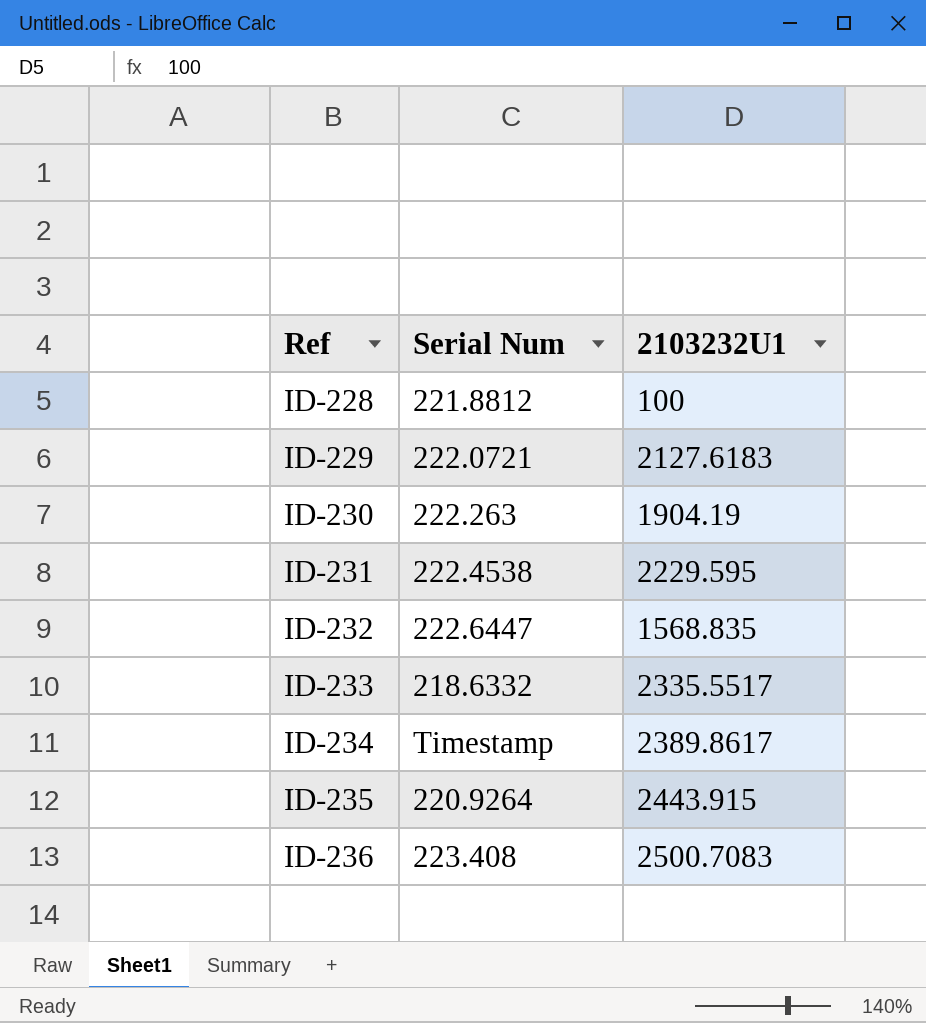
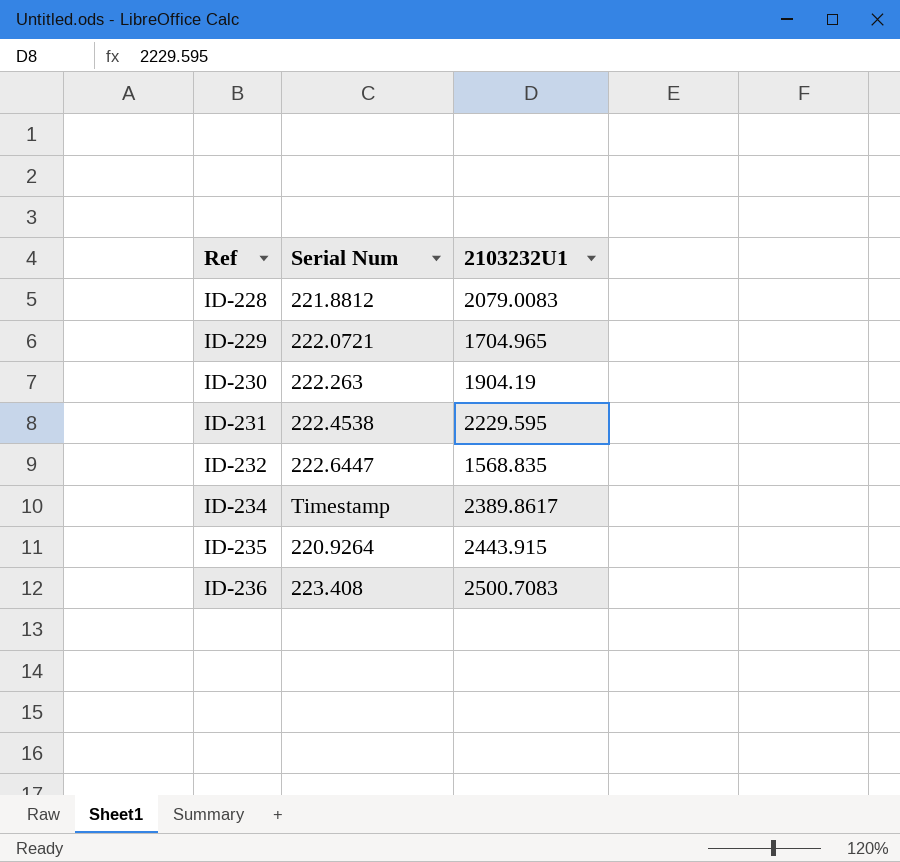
row ID-233: 218.6332 | 2335.5517 -> none
ID-228 | 2103232U1: 100 -> 2079.0083
ID-229 | 2103232U1: 2127.6183 -> 1704.965

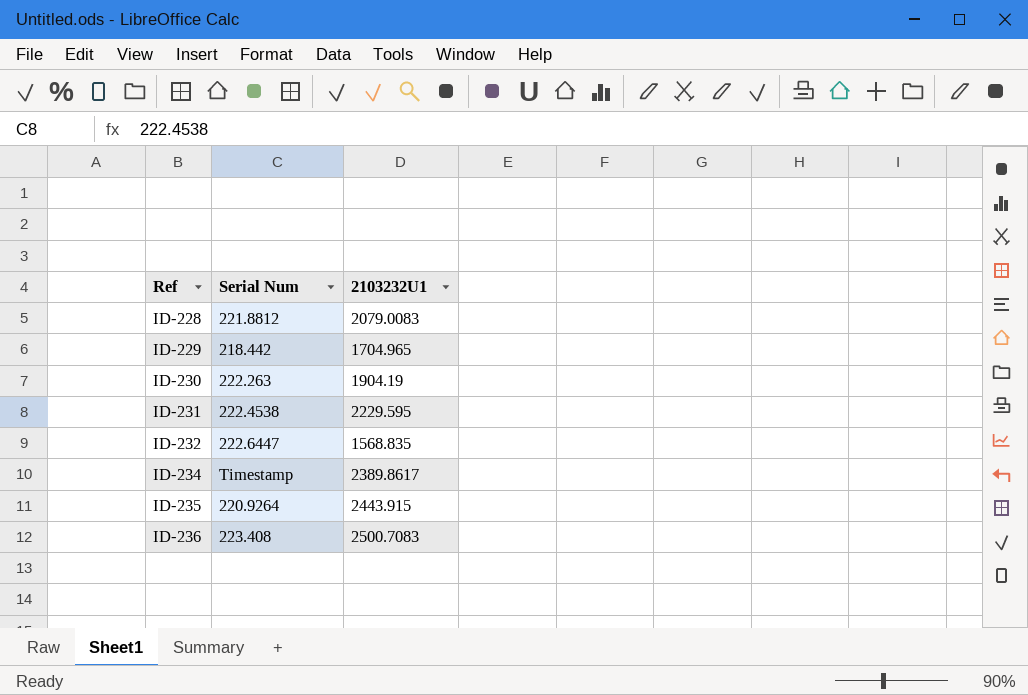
ID-229 | Serial Num: 222.0721 -> 218.442

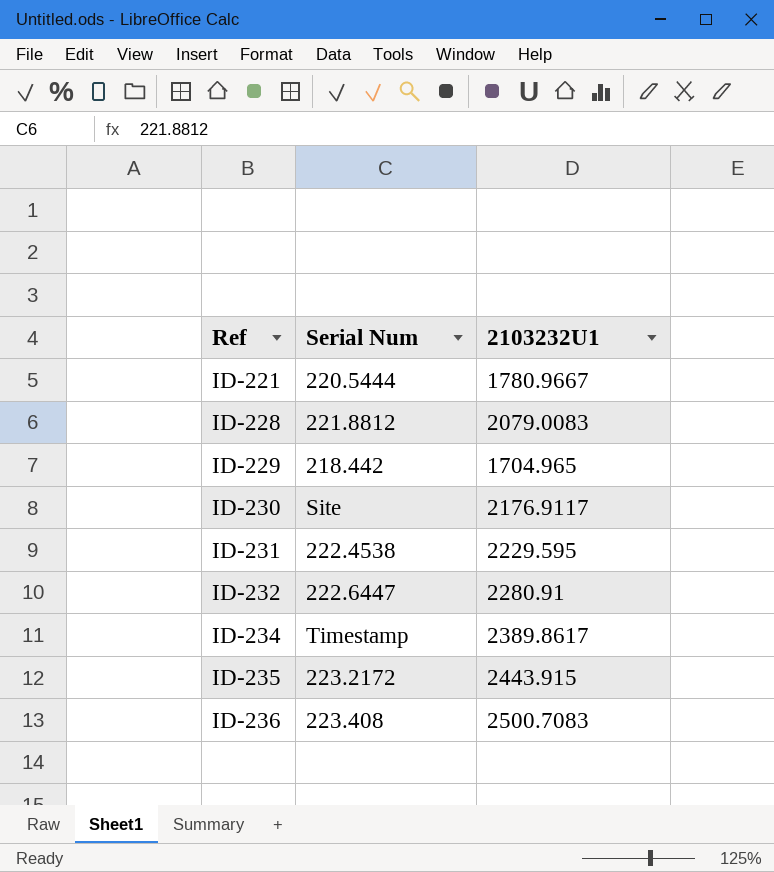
row ID-221: none -> 220.5444 | 1780.9667
ID-230 | Serial Num: 222.263 -> Site
ID-230 | 2103232U1: 1904.19 -> 2176.9117
ID-232 | 2103232U1: 1568.835 -> 2280.91
ID-235 | Serial Num: 220.9264 -> 223.2172

